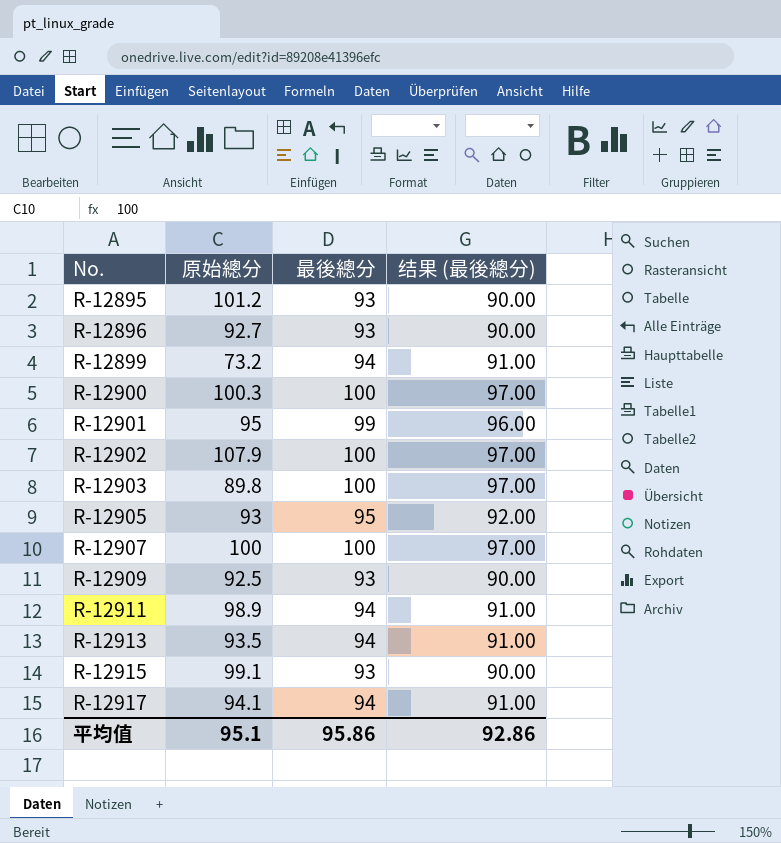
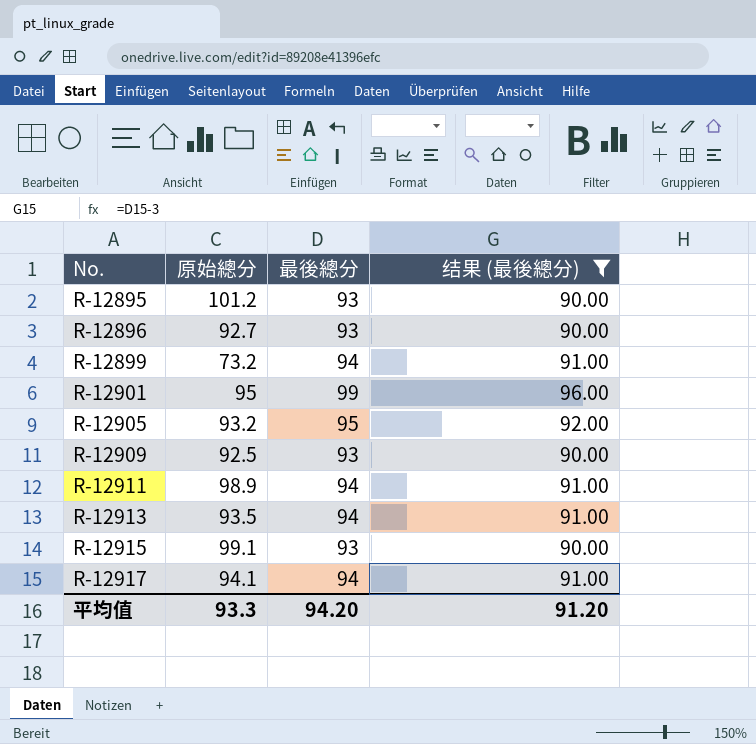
filter: none -> 结果 (最後總分) != 97.00
R-12905 | 原始總分: 93 -> 93.2
平均值 | 原始總分: 95.1 -> 93.3
平均值 | 最後總分: 95.86 -> 94.20
平均值 | 结果 (最後總分): 92.86 -> 91.20

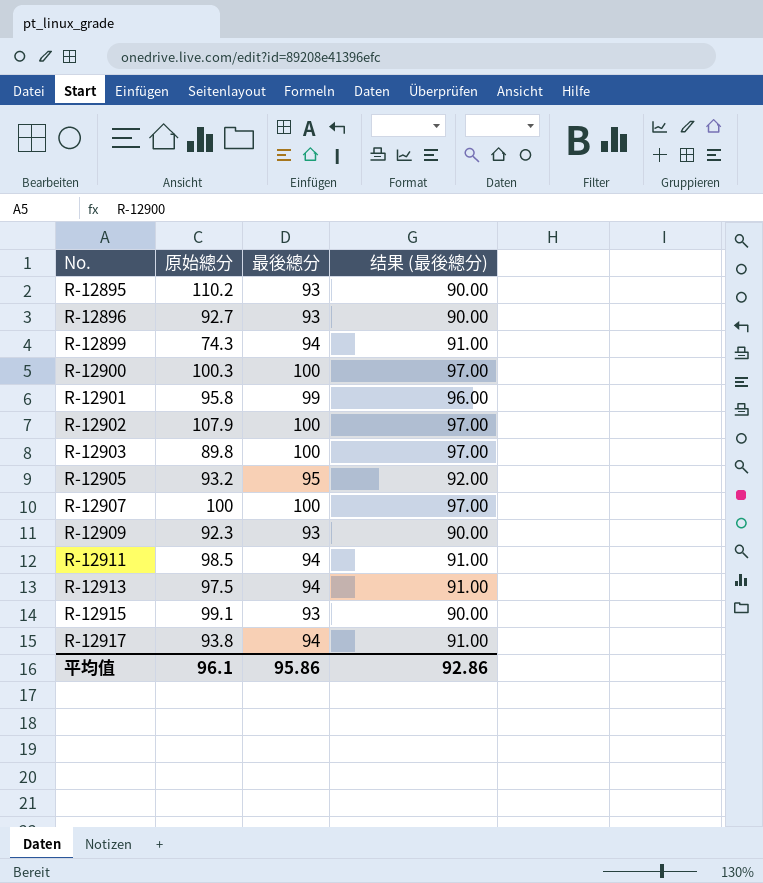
filter: 结果 (最後總分) != 97.00 -> none
R-12895 | 原始總分: 101.2 -> 110.2
R-12899 | 原始總分: 73.2 -> 74.3
R-12901 | 原始總分: 95 -> 95.8
R-12909 | 原始總分: 92.5 -> 92.3
R-12911 | 原始總分: 98.9 -> 98.5
R-12913 | 原始總分: 93.5 -> 97.5
R-12917 | 原始總分: 94.1 -> 93.8
平均值 | 原始總分: 93.3 -> 96.1
平均值 | 最後總分: 94.20 -> 95.86
平均值 | 结果 (最後總分): 91.20 -> 92.86

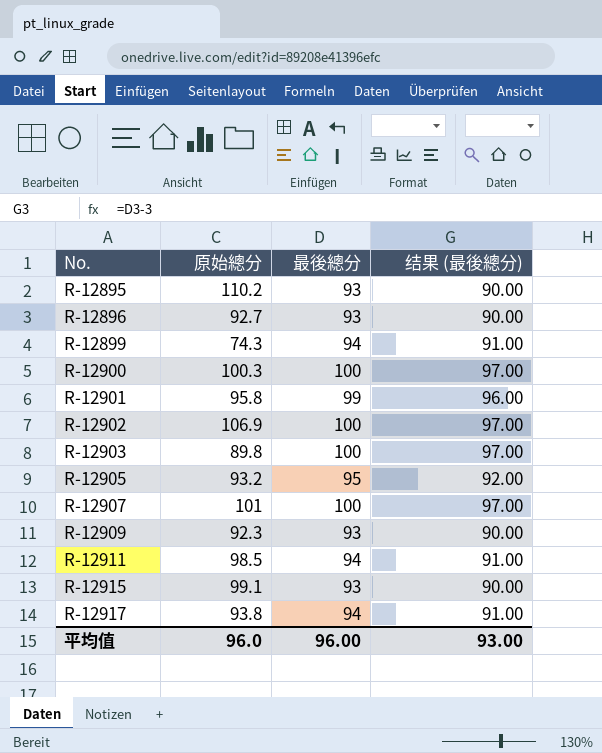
row R-12913: 97.5 | 94 | 91.00 -> none
R-12902 | 原始總分: 107.9 -> 106.9
R-12907 | 原始總分: 100 -> 101
平均值 | 原始總分: 96.1 -> 96.0
平均值 | 最後總分: 95.86 -> 96.00
平均值 | 结果 (最後總分): 92.86 -> 93.00

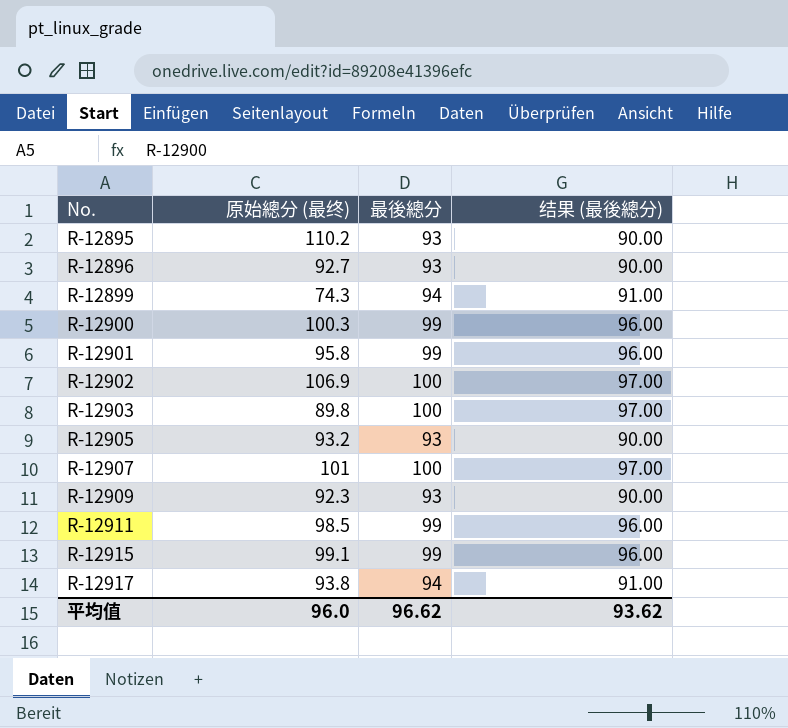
column name: 原始總分 -> 原始總分 (最终)
R-12900 | 最後總分: 100 -> 99
R-12900 | 结果 (最後總分): 97.00 -> 96.00
R-12905 | 最後總分: 95 -> 93
R-12905 | 结果 (最後總分): 92.00 -> 90.00
R-12911 | 最後總分: 94 -> 99
R-12911 | 结果 (最後總分): 91.00 -> 96.00
R-12915 | 最後總分: 93 -> 99
R-12915 | 结果 (最後總分): 90.00 -> 96.00
平均值 | 最後總分: 96.00 -> 96.62
平均值 | 结果 (最後總分): 93.00 -> 93.62

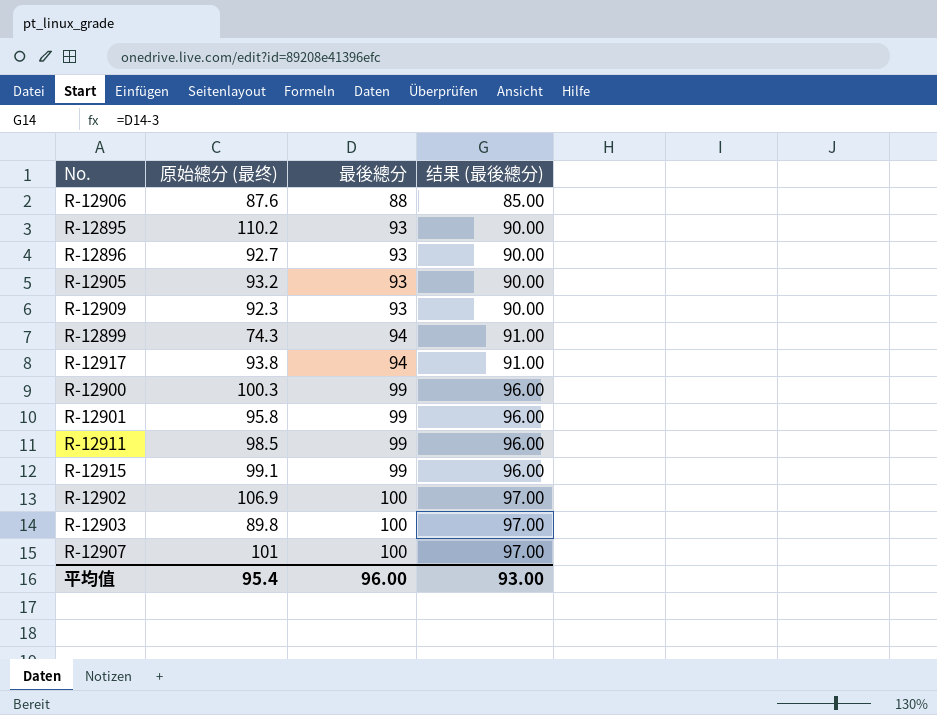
row order: No. ascending -> 最後總分 ascending
row R-12906: none -> 87.6 | 88 | 85.00
平均值 | 原始總分 (最终): 96.0 -> 95.4
平均值 | 最後總分: 96.62 -> 96.00
平均值 | 结果 (最後總分): 93.62 -> 93.00

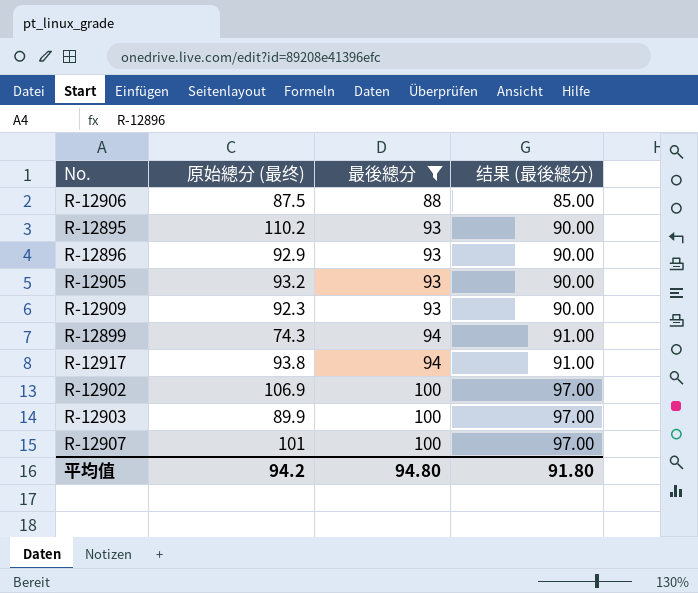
filter: none -> 最後總分 != 99
R-12906 | 原始總分 (最终): 87.6 -> 87.5
R-12896 | 原始總分 (最终): 92.7 -> 92.9
R-12903 | 原始總分 (最终): 89.8 -> 89.9
平均值 | 原始總分 (最终): 95.4 -> 94.2
平均值 | 最後總分: 96.00 -> 94.80
平均值 | 结果 (最後總分): 93.00 -> 91.80

